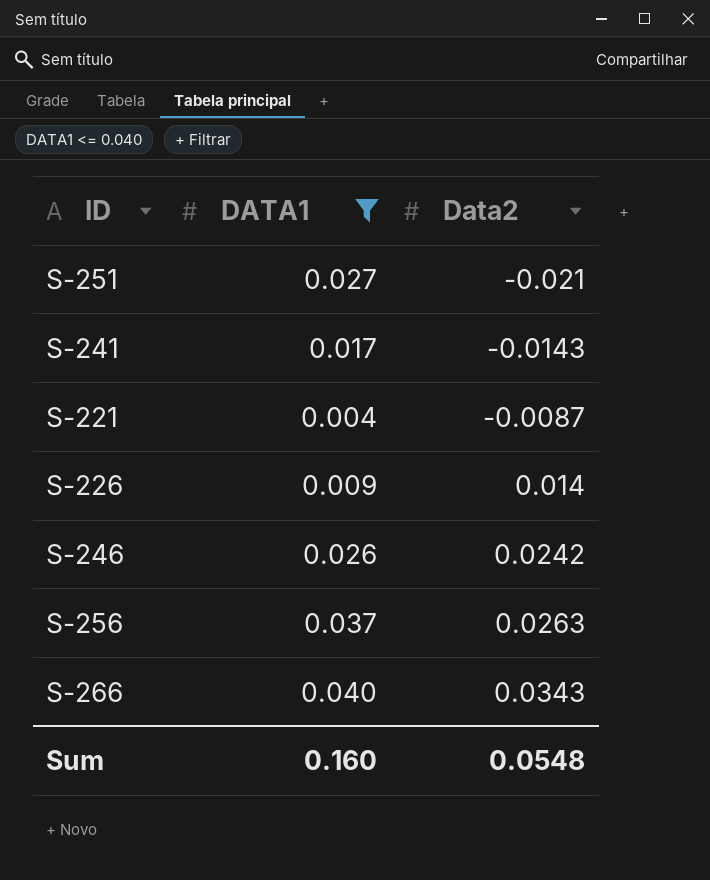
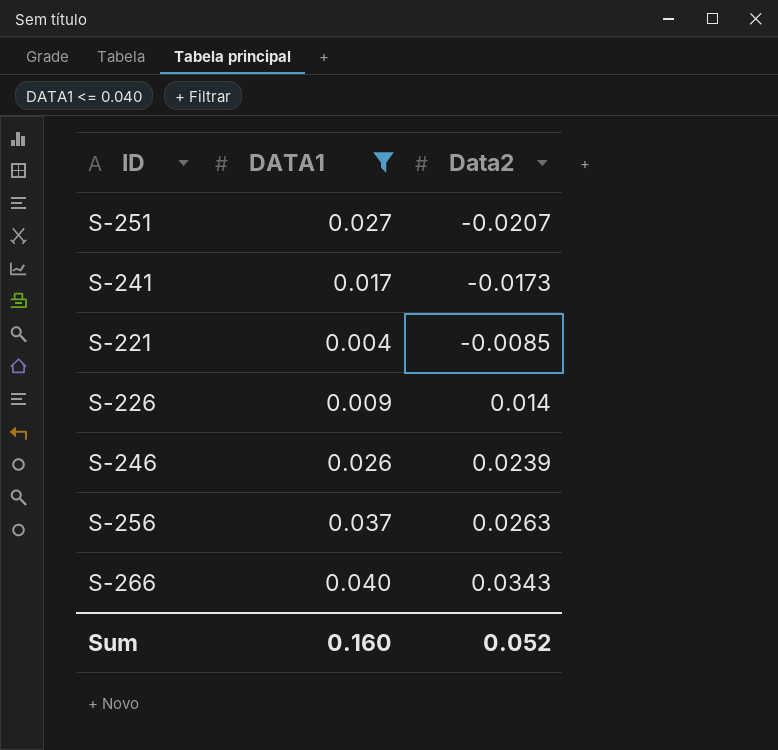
S-251 | Data2: -0.021 -> -0.0207
S-241 | Data2: -0.0143 -> -0.0173
S-221 | Data2: -0.0087 -> -0.0085
S-246 | Data2: 0.0242 -> 0.0239
Sum | Data2: 0.0548 -> 0.052

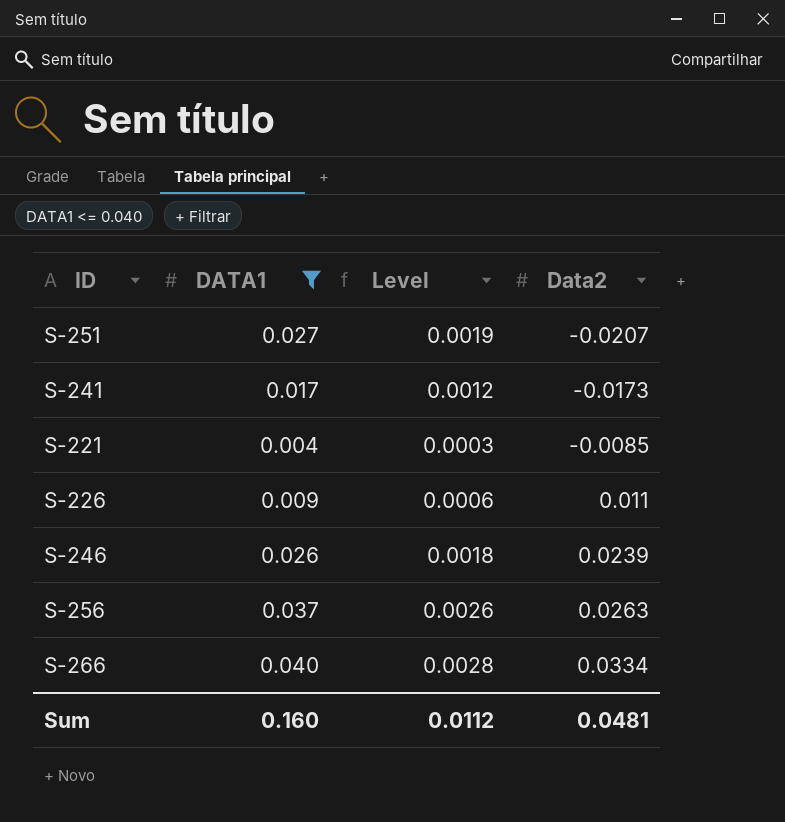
column Level | formula: none -> [DATA1] * 0.07
S-226 | Data2: 0.014 -> 0.011
S-266 | Data2: 0.0343 -> 0.0334
Sum | Data2: 0.052 -> 0.0481

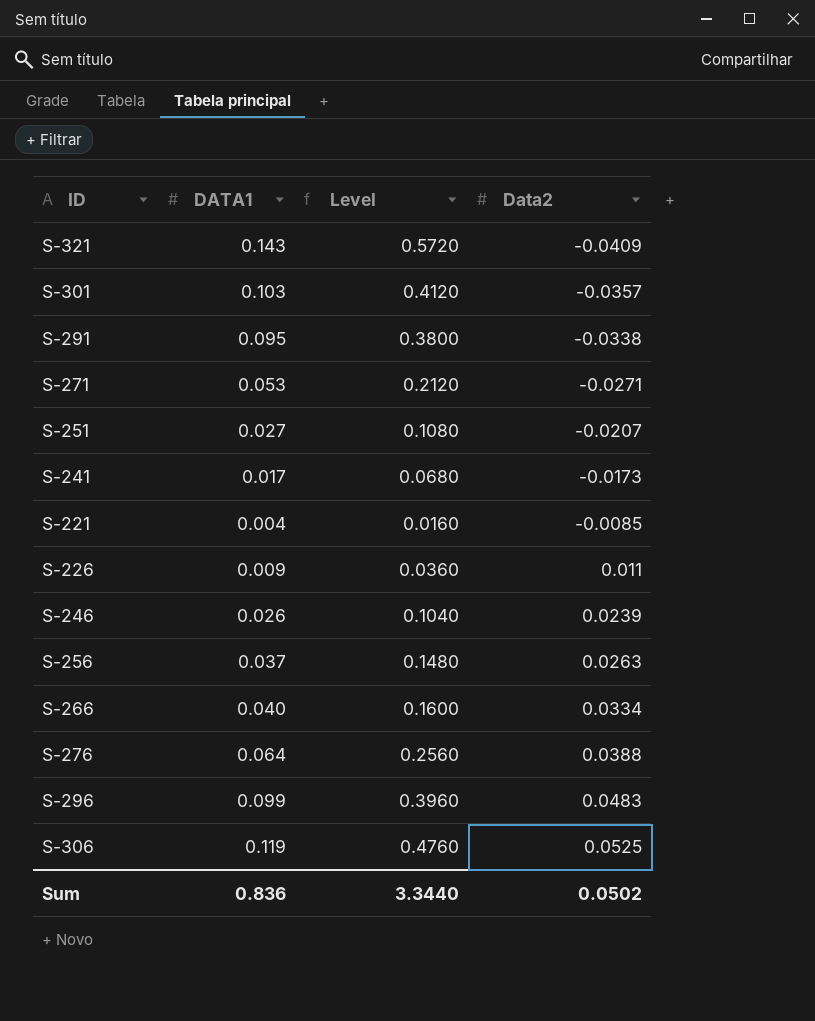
filter: DATA1 <= 0.040 -> none
column Level | formula: [DATA1] * 0.07 -> [DATA1] * 4
Sum | DATA1: 0.160 -> 0.836
Sum | Level: 0.0112 -> 3.3440
Sum | Data2: 0.0481 -> 0.0502

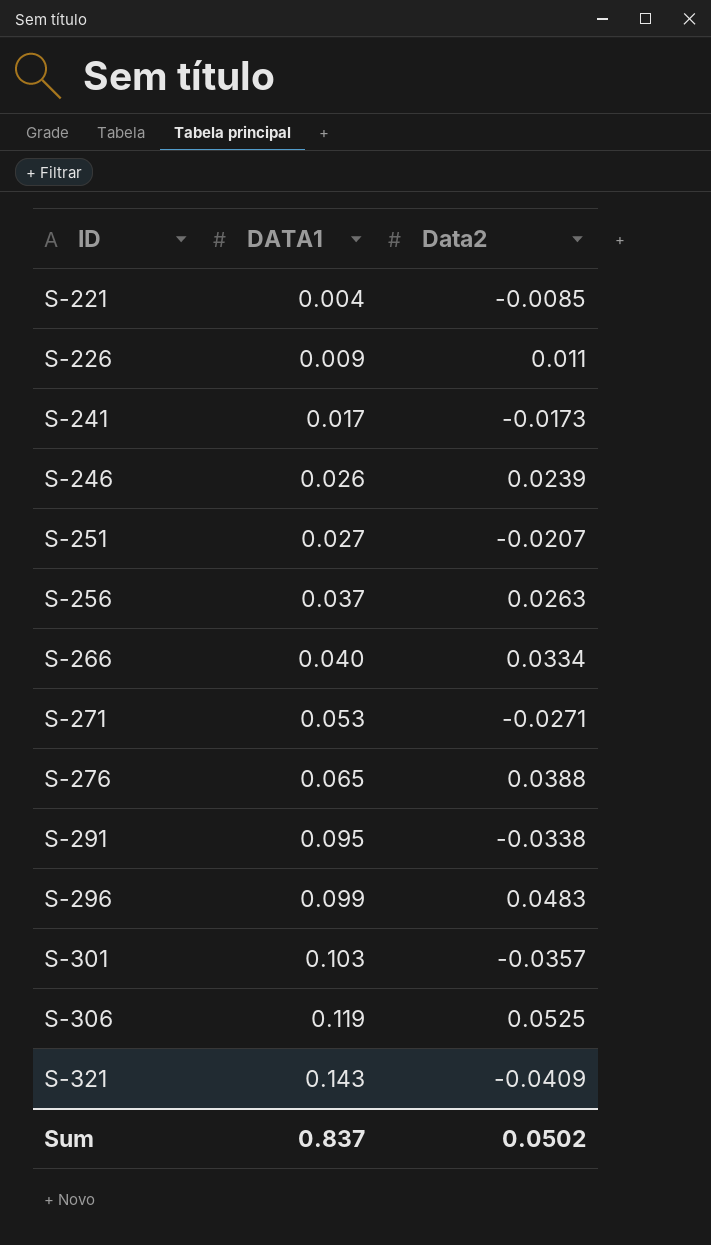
row order: Data2 ascending -> ID ascending
column Level | formula: [DATA1] * 4 -> none
S-276 | DATA1: 0.064 -> 0.065
Sum | DATA1: 0.836 -> 0.837

